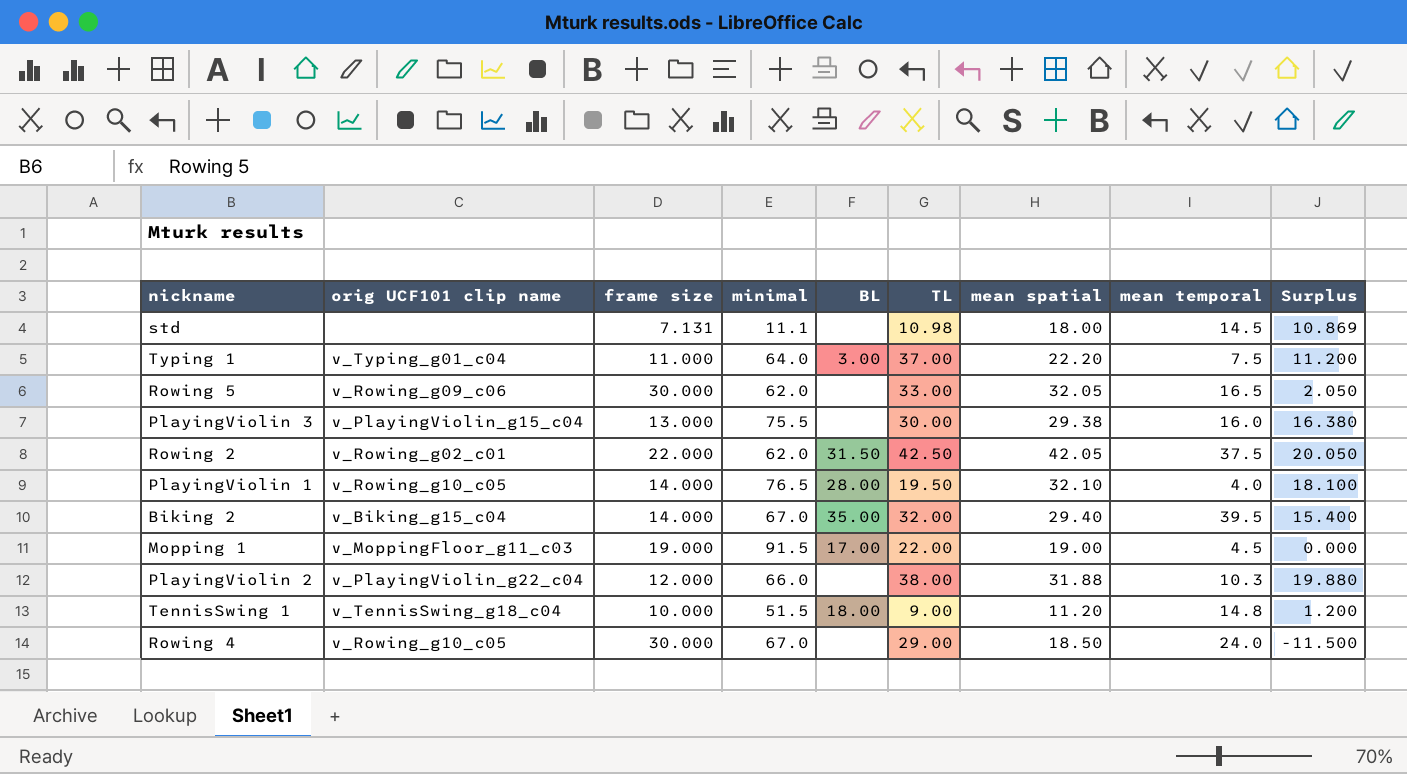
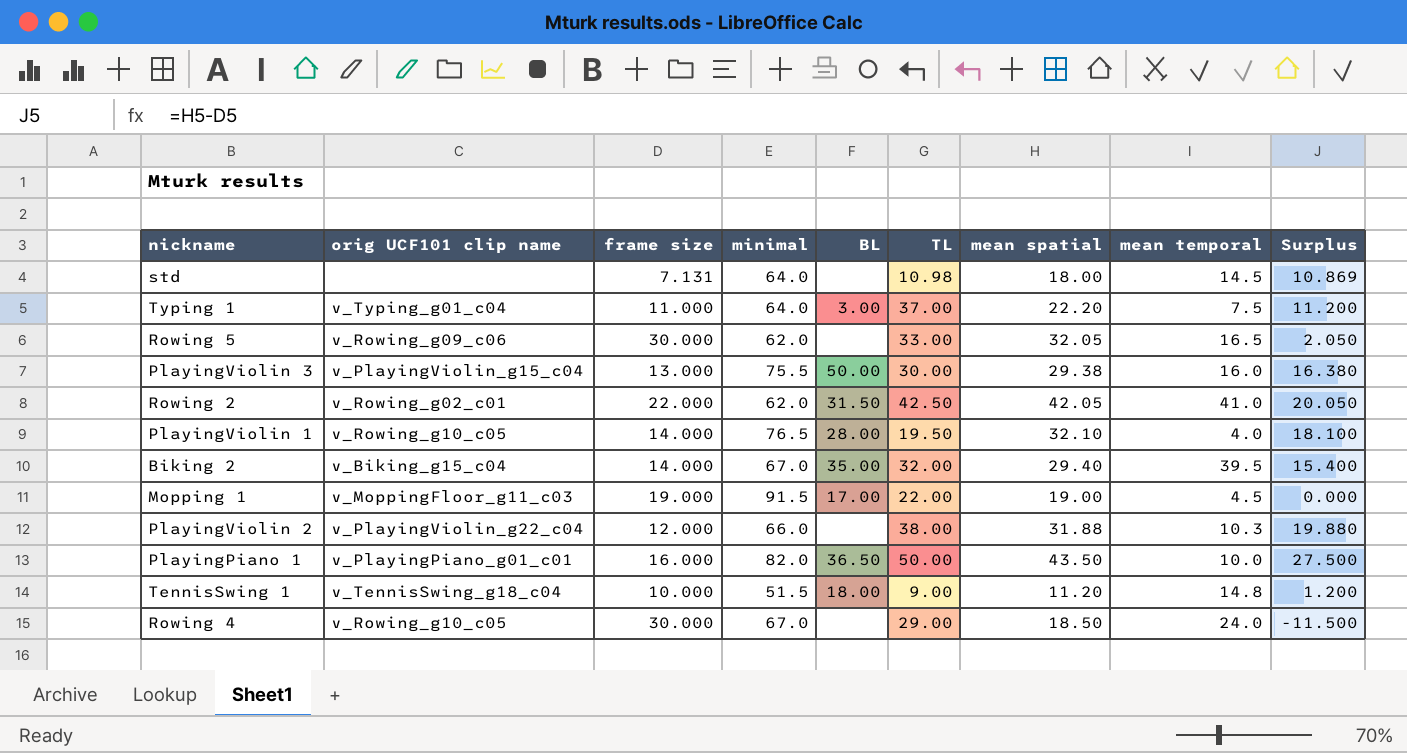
std | minimal: 11.1 -> 64.0
PlayingViolin 3 | BL: none -> 50.00
Rowing 2 | mean temporal: 37.5 -> 41.0
row PlayingPiano 1: none -> v_PlayingPiano_g01_c01 | 16.000 | 82.0 | 36.50 | 50.00 | 43.50 | 10.0 | 27.500

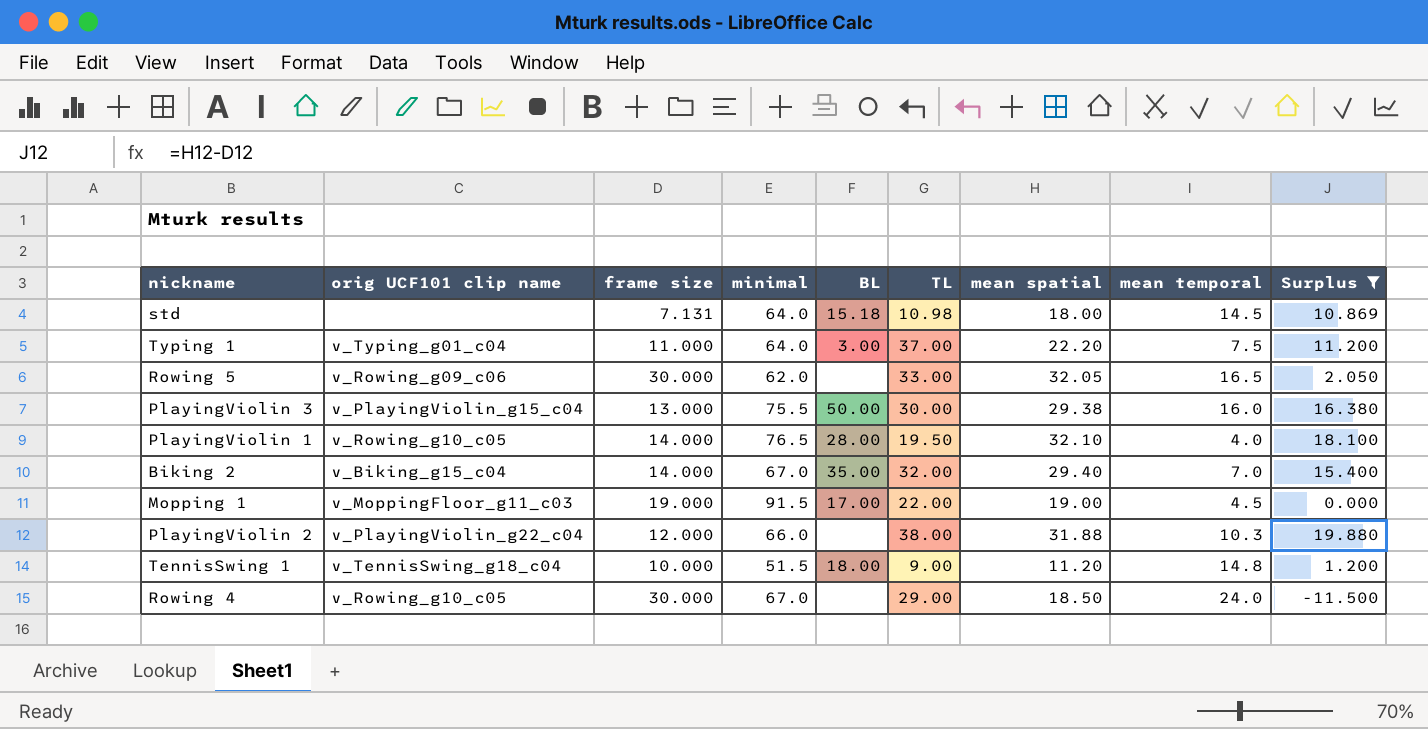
filter: none -> Surplus <= 19.880
std | BL: none -> 15.18
Biking 2 | mean temporal: 39.5 -> 7.0

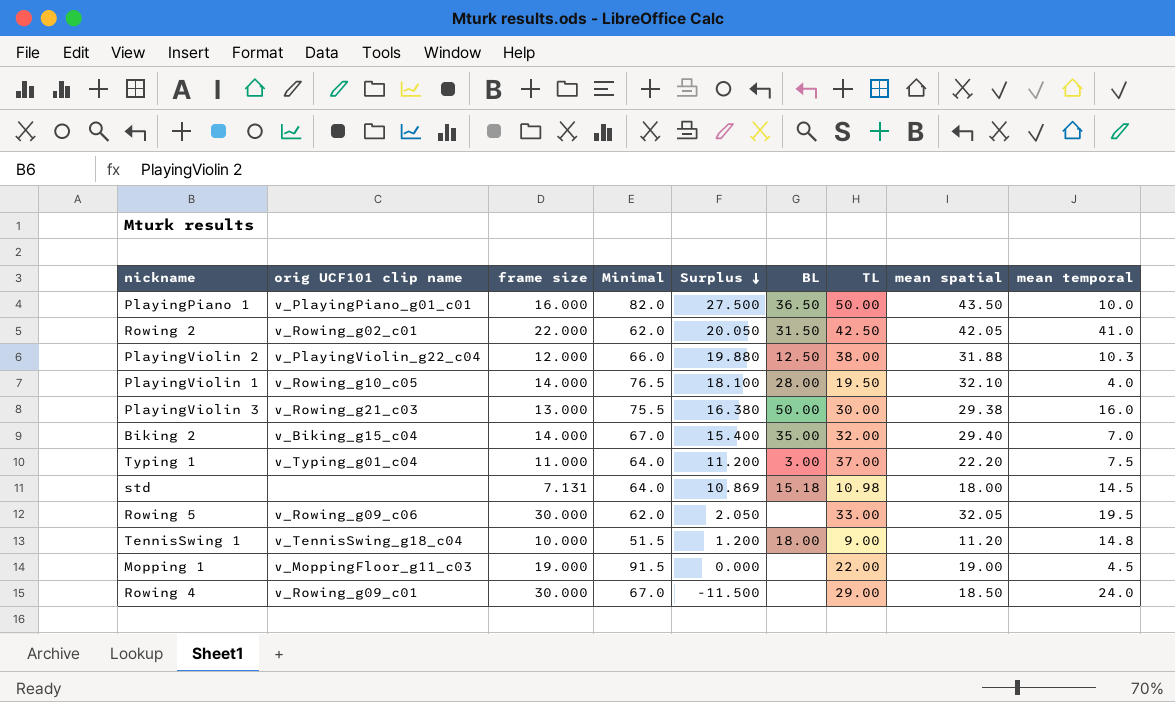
filter: Surplus <= 19.880 -> none
row order: none -> Surplus descending
column name: minimal -> Minimal
column Surplus | position: 9 -> 5
PlayingViolin 2 | BL: none -> 12.50
PlayingViolin 3 | orig UCF101 clip name: v_PlayingViolin_g15_c04 -> v_Rowing_g21_c03
Rowing 5 | mean temporal: 16.5 -> 19.5
Mopping 1 | BL: 17.00 -> none
Rowing 4 | orig UCF101 clip name: v_Rowing_g10_c05 -> v_Rowing_g09_c01

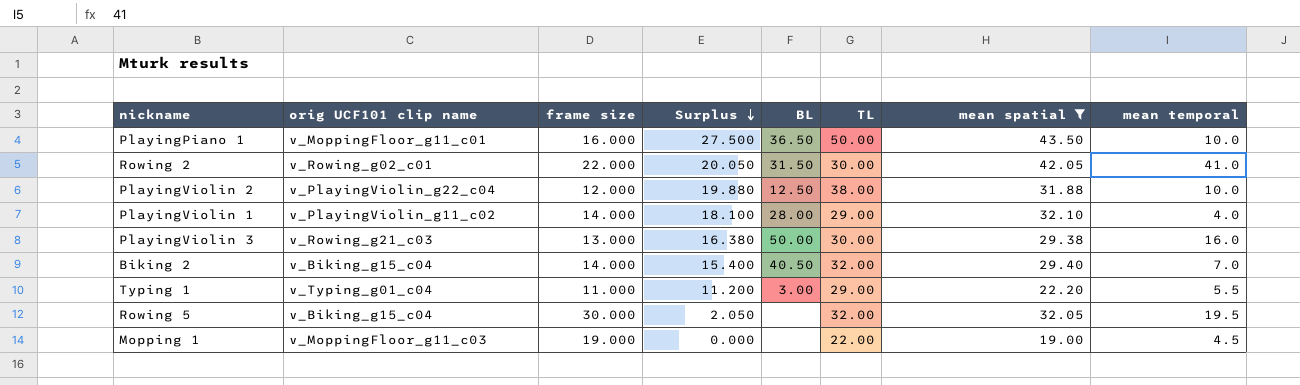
filter: none -> mean spatial >= 19.00
column Minimal | position: 4 -> none
PlayingPiano 1 | orig UCF101 clip name: v_PlayingPiano_g01_c01 -> v_MoppingFloor_g11_c01
Rowing 2 | TL: 42.50 -> 30.00
PlayingViolin 2 | mean temporal: 10.3 -> 10.0
PlayingViolin 1 | orig UCF101 clip name: v_Rowing_g10_c05 -> v_PlayingViolin_g11_c02
PlayingViolin 1 | TL: 19.50 -> 29.00
Biking 2 | BL: 35.00 -> 40.50
Typing 1 | TL: 37.00 -> 29.00
Typing 1 | mean temporal: 7.5 -> 5.5
Rowing 5 | orig UCF101 clip name: v_Rowing_g09_c06 -> v_Biking_g15_c04
Rowing 5 | TL: 33.00 -> 32.00

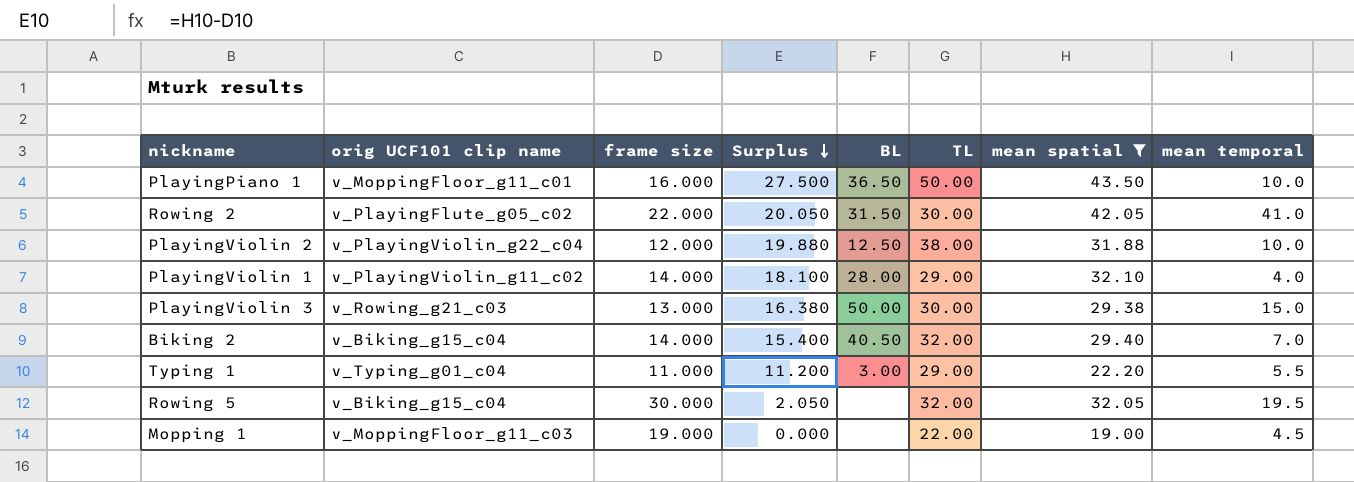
Rowing 2 | orig UCF101 clip name: v_Rowing_g02_c01 -> v_PlayingFlute_g05_c02
PlayingViolin 3 | mean temporal: 16.0 -> 15.0

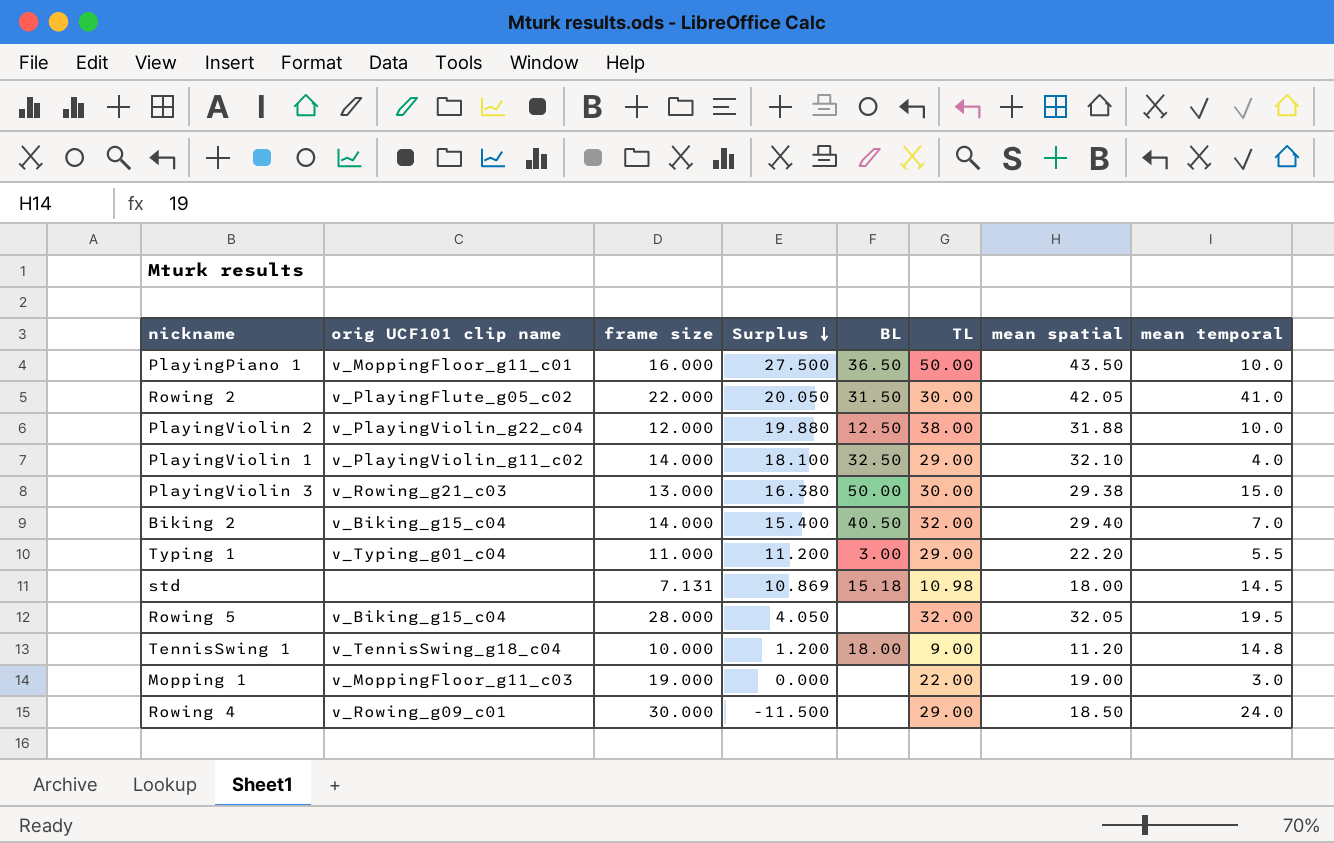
filter: mean spatial >= 19.00 -> none
PlayingViolin 1 | BL: 28.00 -> 32.50
Rowing 5 | frame size: 30.000 -> 28.000
Rowing 5 | Surplus: 2.050 -> 4.050
Mopping 1 | mean temporal: 4.5 -> 3.0

